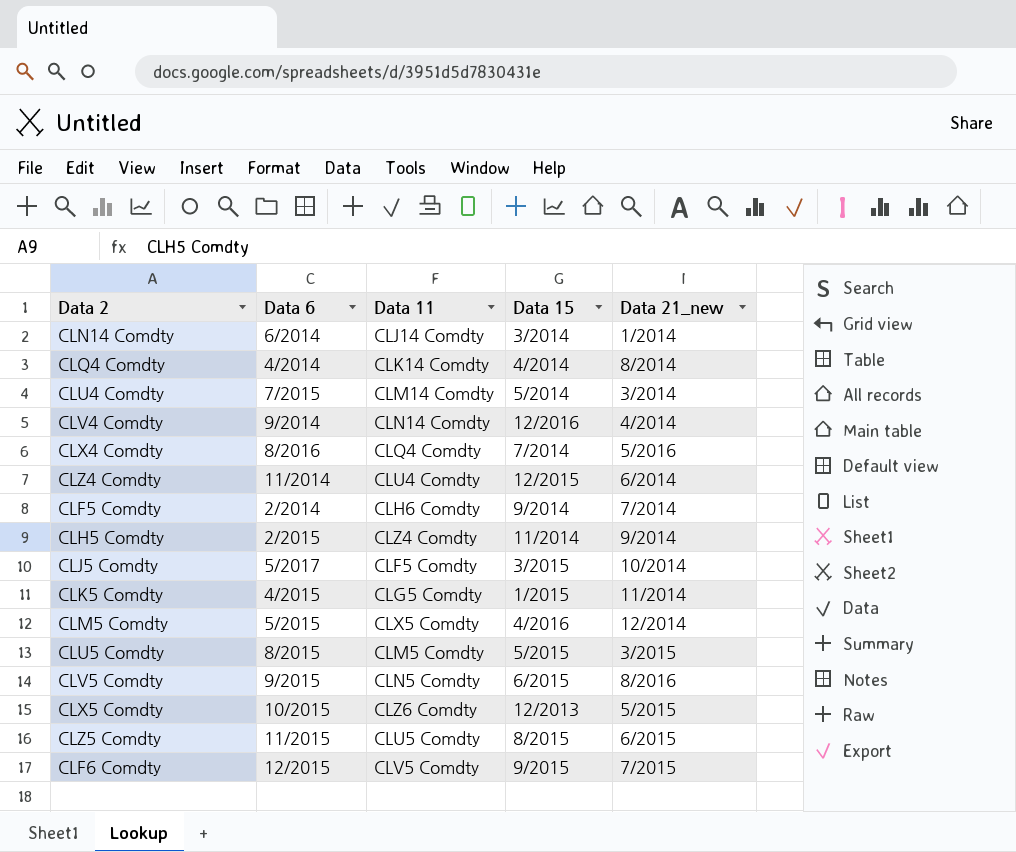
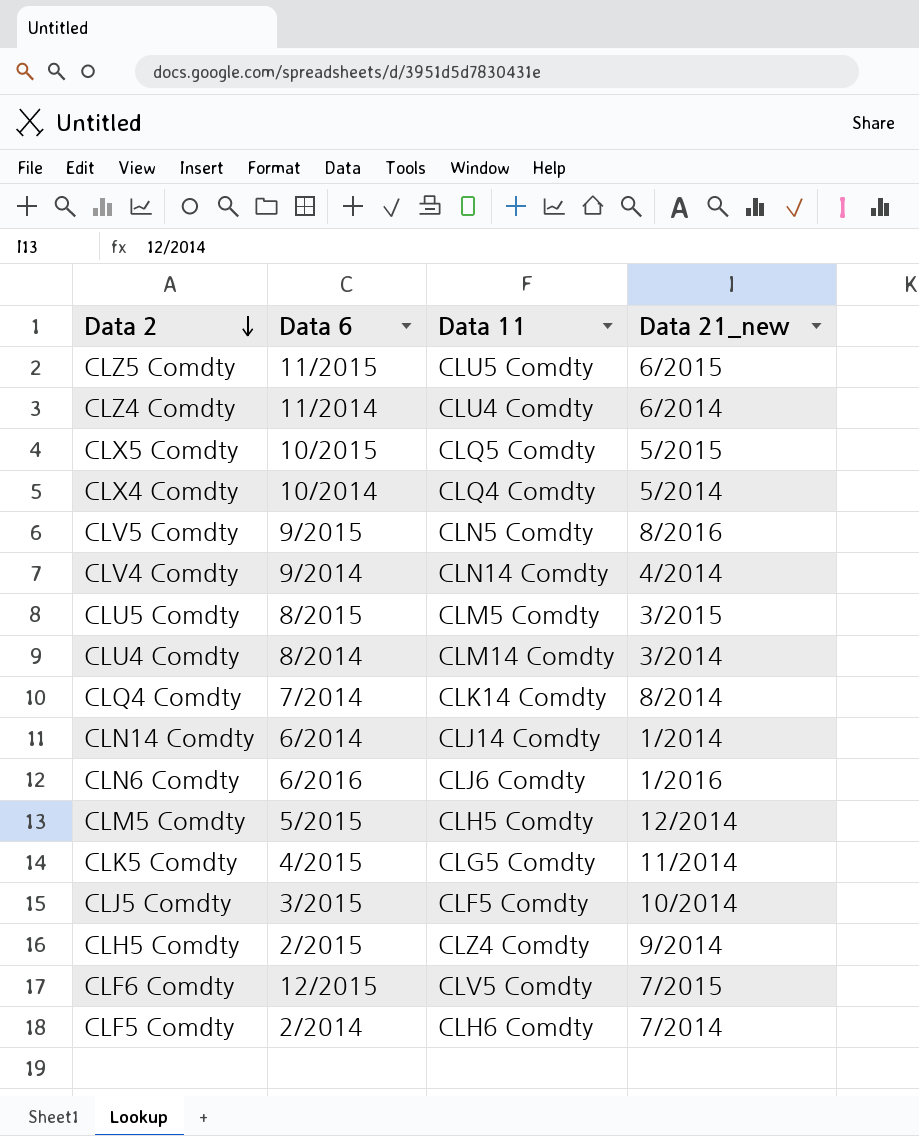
row order: none -> Data 2 descending
column Data 15 | position: 4 -> none
CLX5 Comdty | Data 11: CLZ6 Comdty -> CLQ5 Comdty
CLX4 Comdty | Data 6: 8/2016 -> 10/2014
CLX4 Comdty | Data 21_new: 5/2016 -> 5/2014
CLU4 Comdty | Data 6: 7/2015 -> 8/2014
CLQ4 Comdty | Data 6: 4/2014 -> 7/2014
row CLN6 Comdty: none -> 6/2016 | CLJ6 Comdty | 1/2016
CLM5 Comdty | Data 11: CLX5 Comdty -> CLH5 Comdty
CLJ5 Comdty | Data 6: 5/2017 -> 3/2015

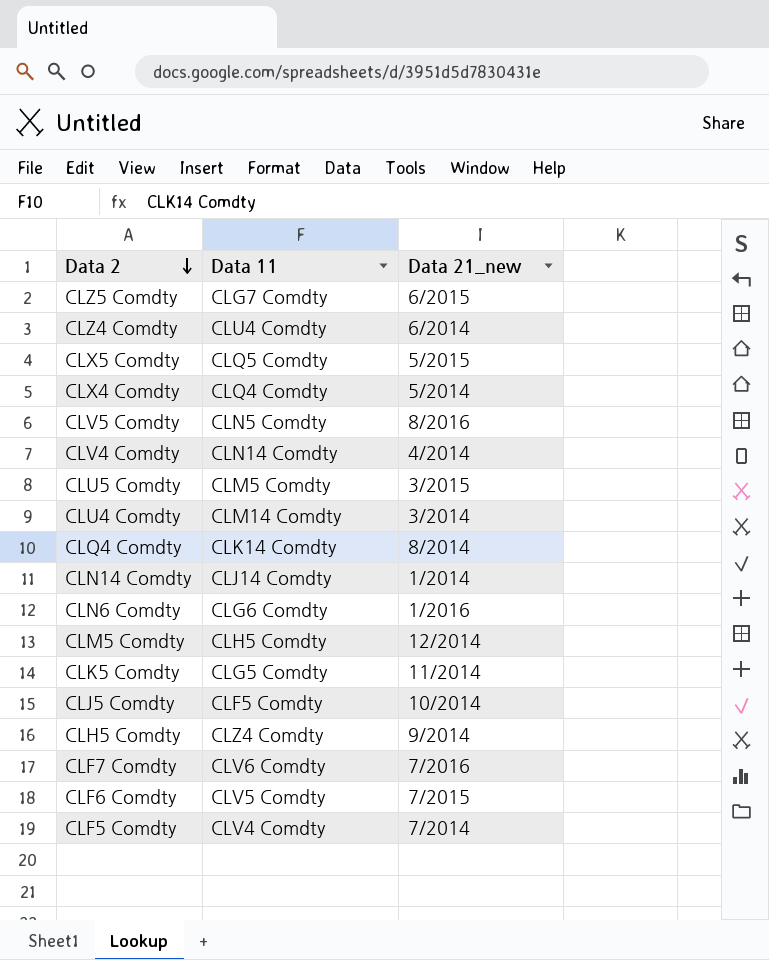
column Data 6 | position: 2 -> none
CLZ5 Comdty | Data 11: CLU5 Comdty -> CLG7 Comdty
CLN6 Comdty | Data 11: CLJ6 Comdty -> CLG6 Comdty
row CLF7 Comdty: none -> CLV6 Comdty | 7/2016
CLF5 Comdty | Data 11: CLH6 Comdty -> CLV4 Comdty

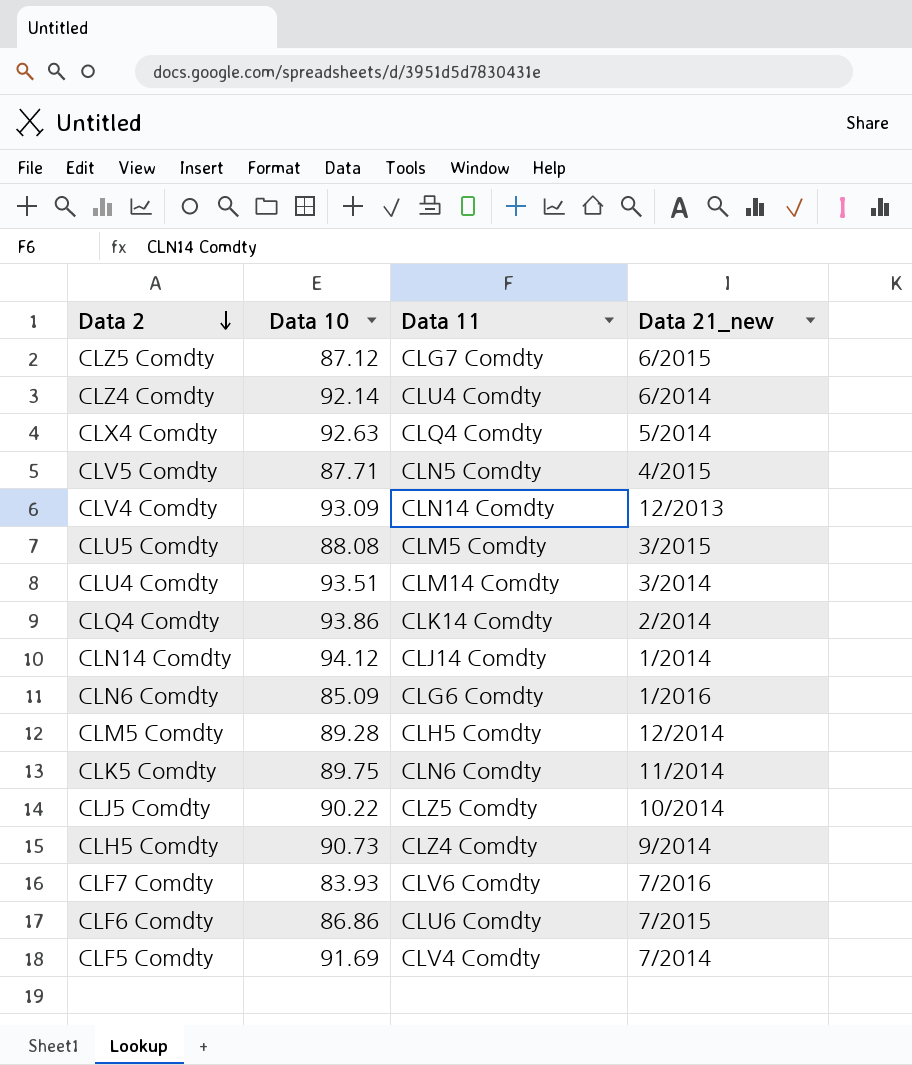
column Data 10 | position: none -> 2
row CLX5 Comdty: CLQ5 Comdty | 5/2015 -> none
CLV5 Comdty | Data 21_new: 8/2016 -> 4/2015
CLV4 Comdty | Data 21_new: 4/2014 -> 12/2013
CLQ4 Comdty | Data 21_new: 8/2014 -> 2/2014
CLK5 Comdty | Data 11: CLG5 Comdty -> CLN6 Comdty
CLJ5 Comdty | Data 11: CLF5 Comdty -> CLZ5 Comdty
CLF6 Comdty | Data 11: CLV5 Comdty -> CLU6 Comdty

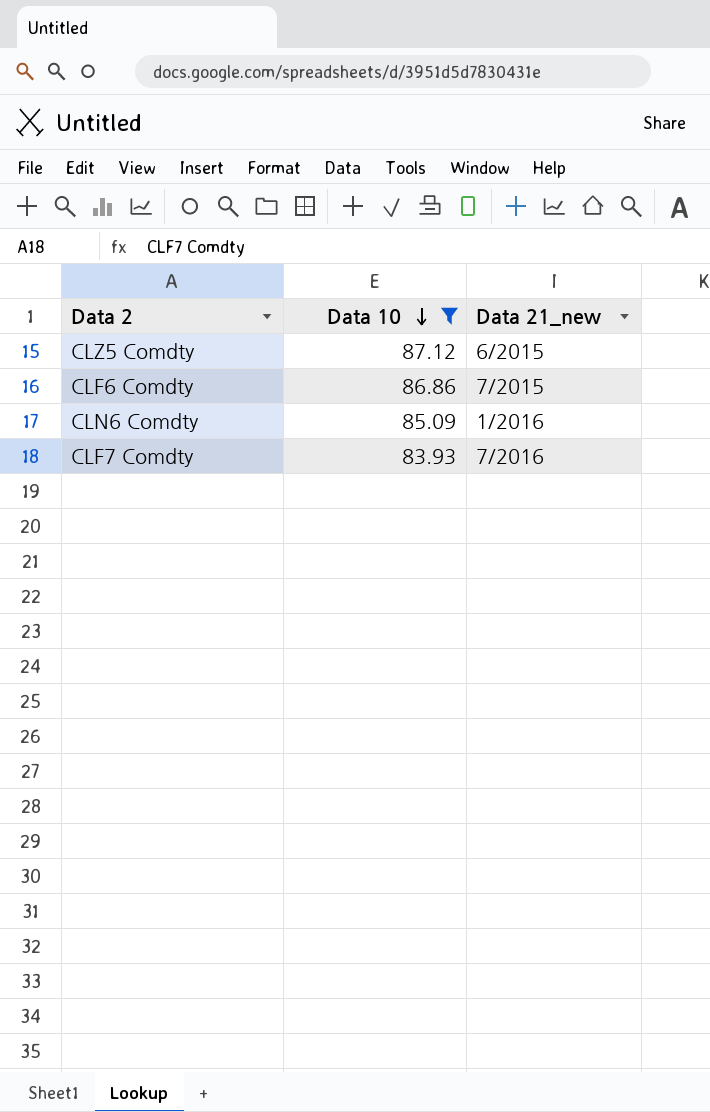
filter: none -> Data 10 <= 87.12
row order: Data 2 descending -> Data 10 descending
column Data 11 | position: 3 -> none

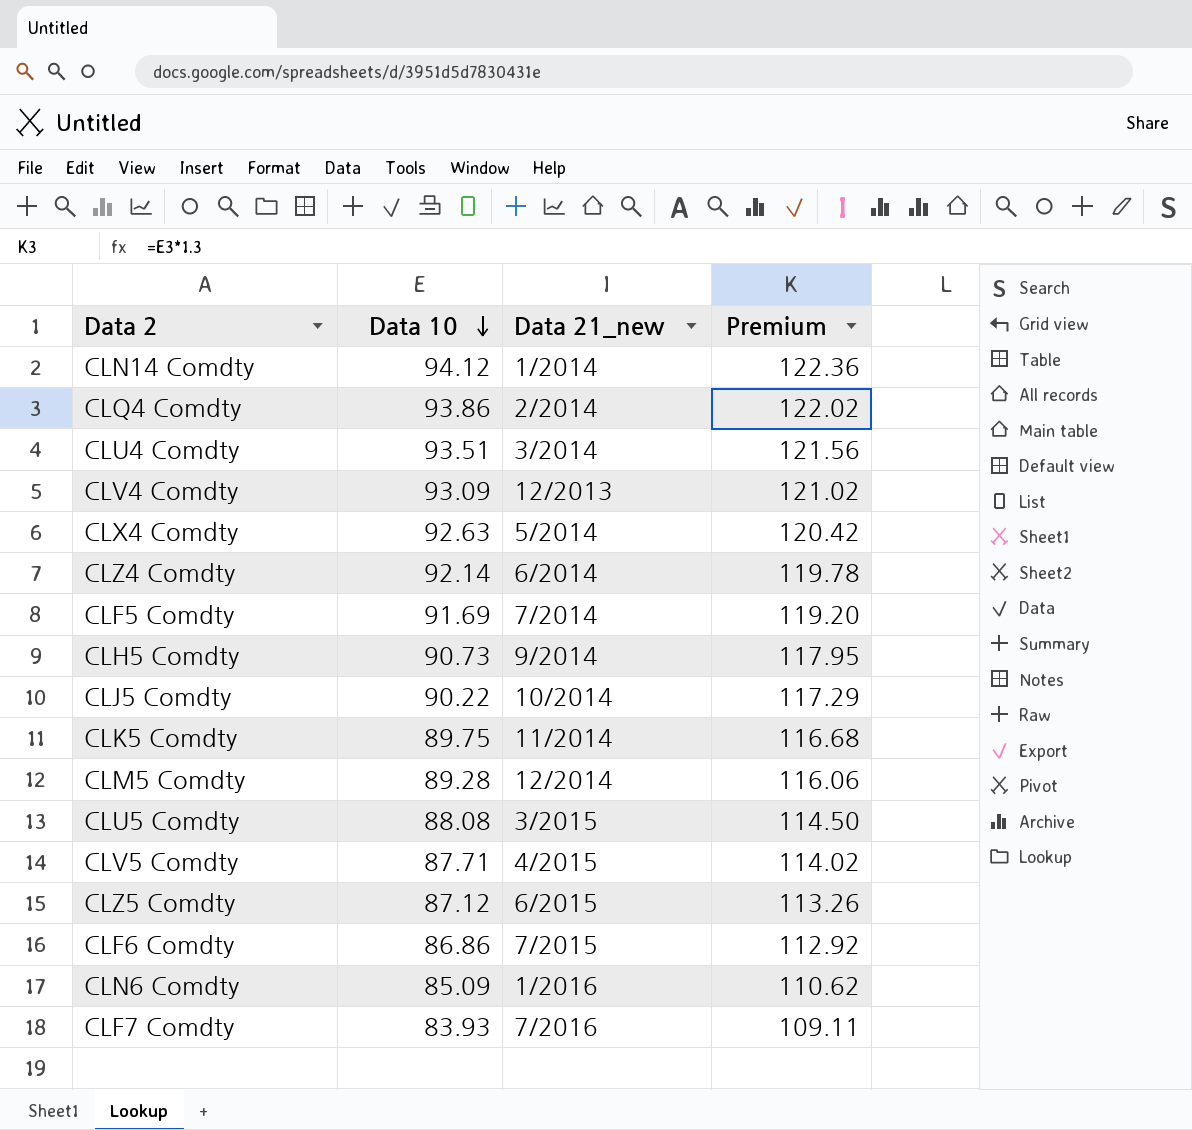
filter: Data 10 <= 87.12 -> none
column Premium | formula: none -> [Data 10] * 1.3

